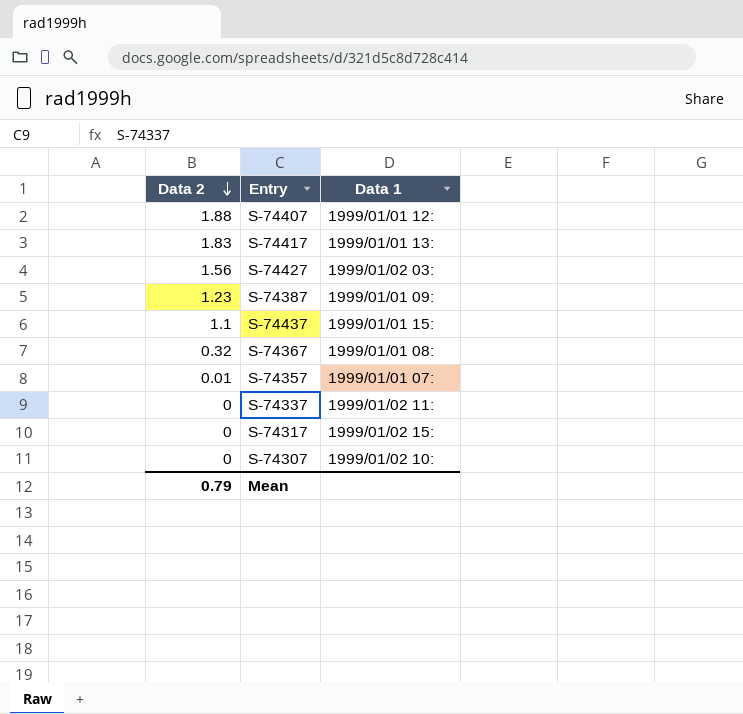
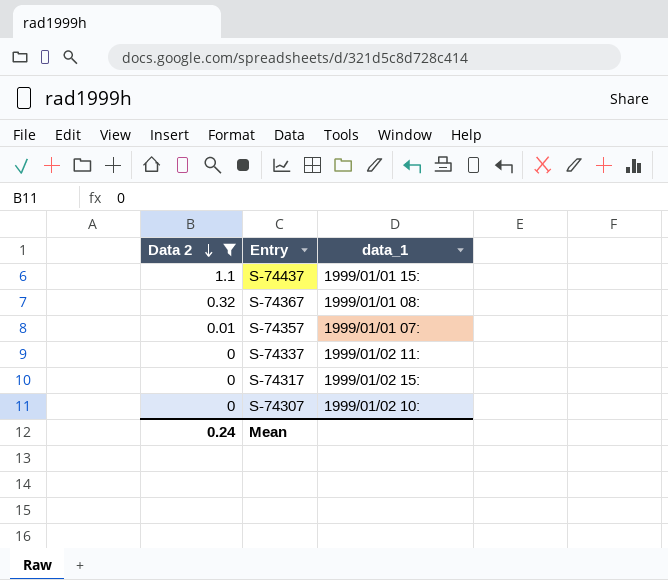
filter: none -> Data 2 <= 1.1
column name: Data 1 -> data_1
Mean | Data 2: 0.79 -> 0.24

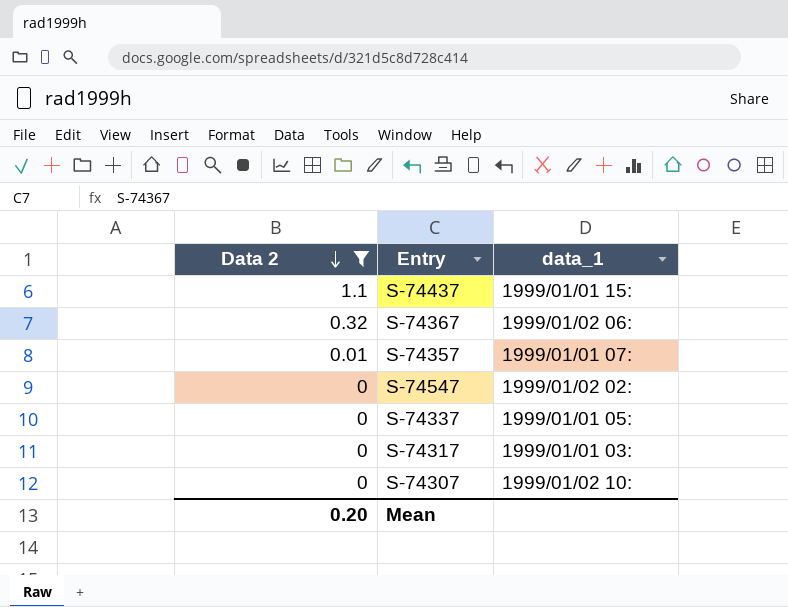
S-74367 | data_1: 1999/01/01 08: -> 1999/01/02 06:
row S-74547: none -> 0 | 1999/01/02 02:
S-74337 | data_1: 1999/01/02 11: -> 1999/01/01 05:
S-74317 | data_1: 1999/01/02 15: -> 1999/01/01 03:
Mean | Data 2: 0.24 -> 0.20

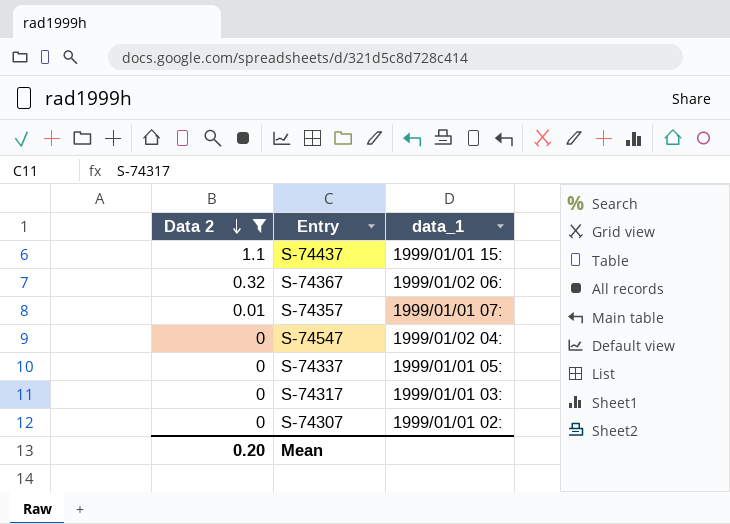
S-74547 | data_1: 1999/01/02 02: -> 1999/01/02 04:
S-74307 | data_1: 1999/01/02 10: -> 1999/01/01 02:

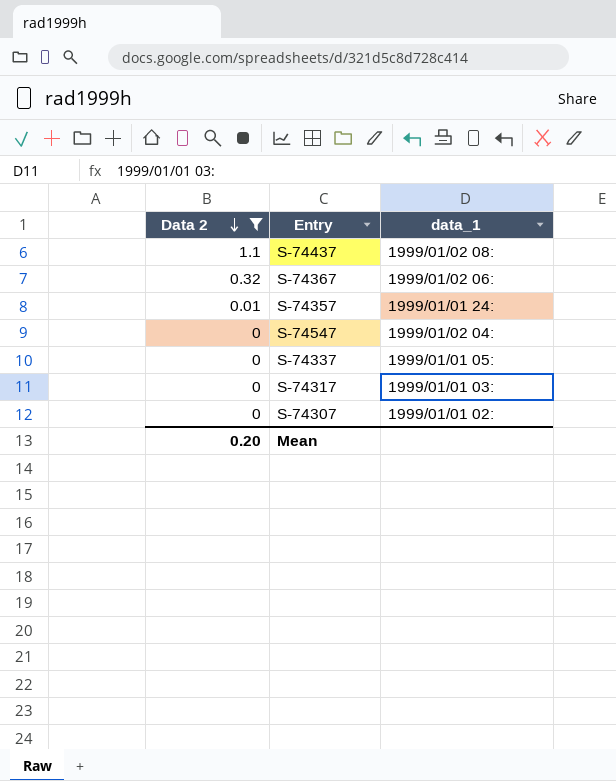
S-74437 | data_1: 1999/01/01 15: -> 1999/01/02 08:
S-74357 | data_1: 1999/01/01 07: -> 1999/01/01 24:

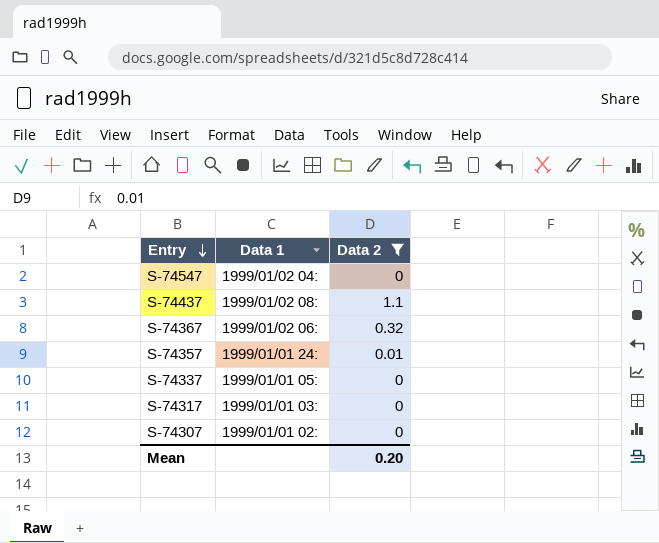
row order: Data 2 descending -> Entry descending
column name: data_1 -> Data 1
column Data 2 | position: 1 -> 3

